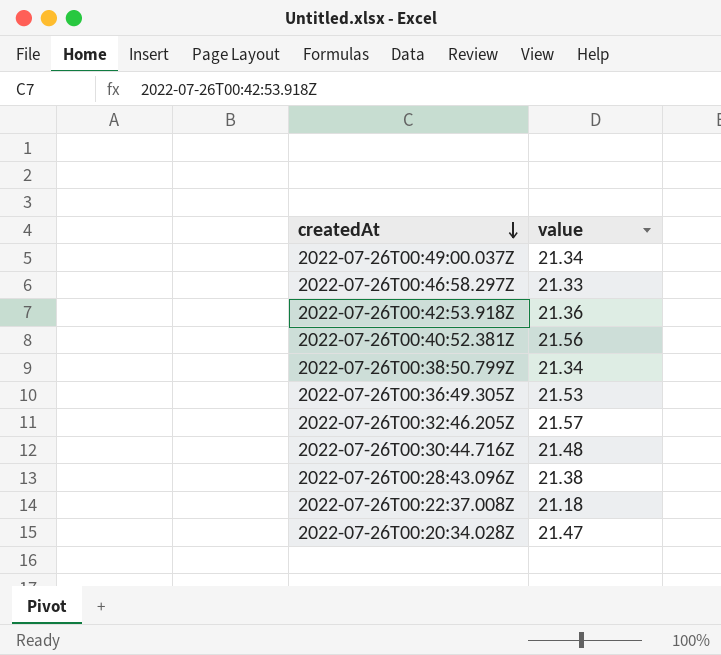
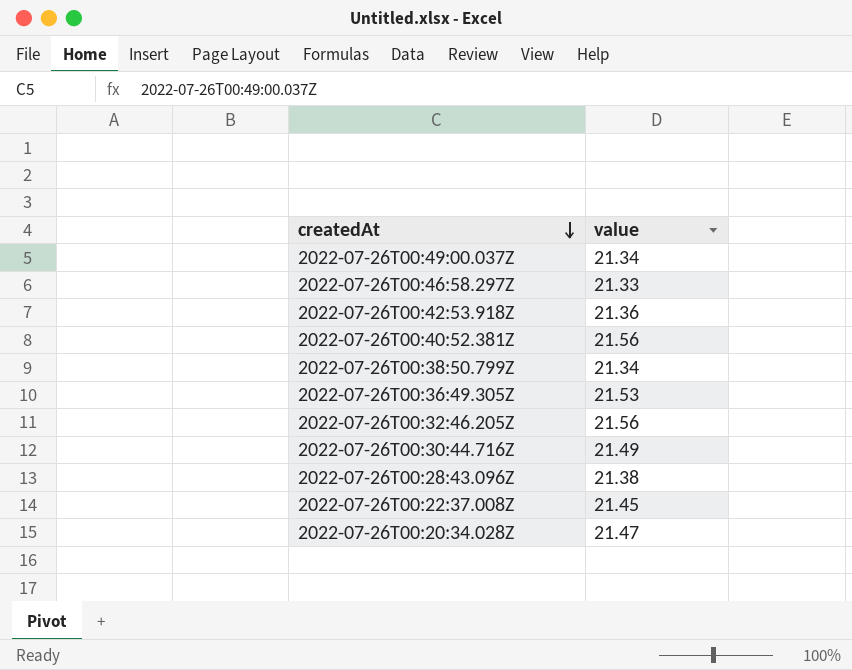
2022-07-26T00:32:46.205Z | value: 21.57 -> 21.56
2022-07-26T00:30:44.716Z | value: 21.48 -> 21.49
2022-07-26T00:22:37.008Z | value: 21.18 -> 21.45

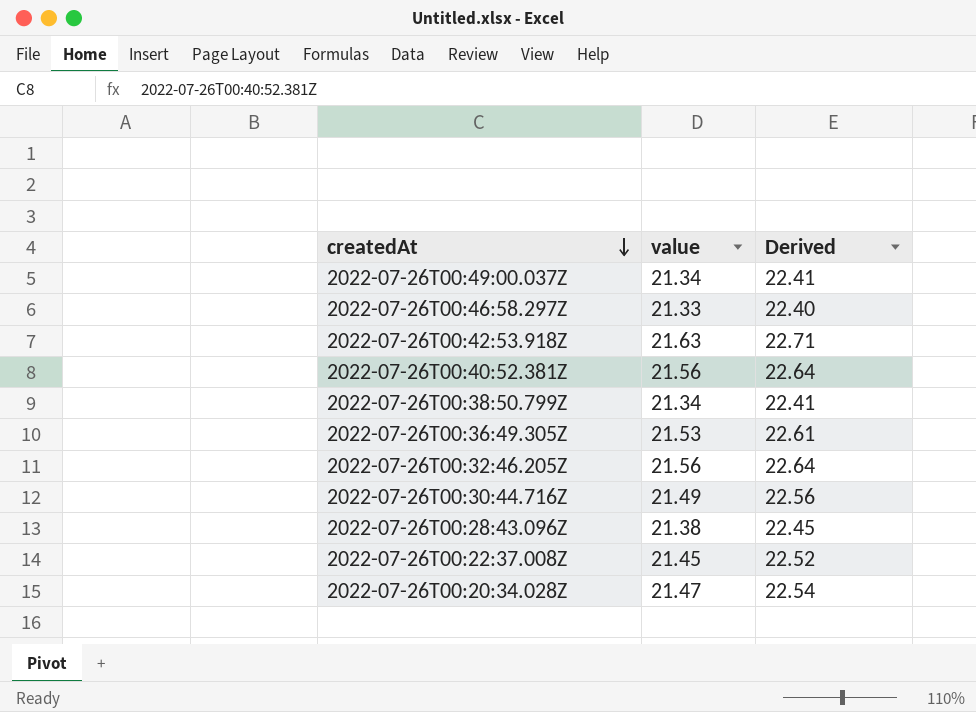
column Derived | formula: none -> [value] * 1.05
2022-07-26T00:42:53.918Z | value: 21.36 -> 21.63

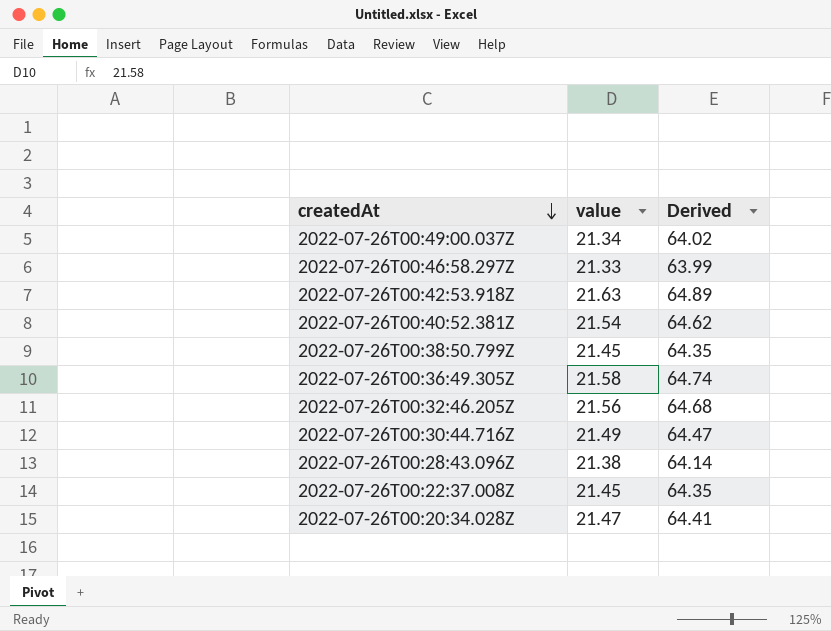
column Derived | formula: [value] * 1.05 -> [value] * 3
2022-07-26T00:40:52.381Z | value: 21.56 -> 21.54
2022-07-26T00:38:50.799Z | value: 21.34 -> 21.45
2022-07-26T00:36:49.305Z | value: 21.53 -> 21.58

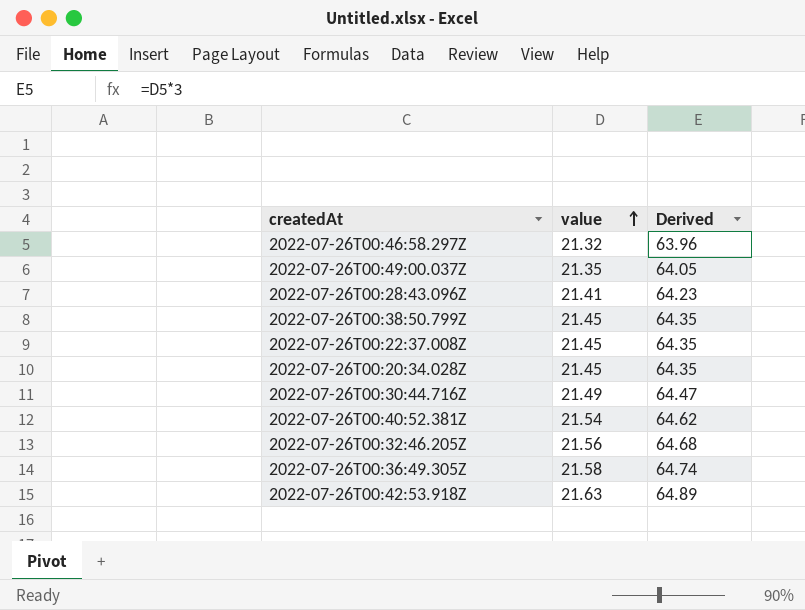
row order: createdAt descending -> value ascending
2022-07-26T00:46:58.297Z | value: 21.33 -> 21.32
2022-07-26T00:46:58.297Z | Derived: 63.99 -> 63.96
2022-07-26T00:49:00.037Z | value: 21.34 -> 21.35
2022-07-26T00:49:00.037Z | Derived: 64.02 -> 64.05
2022-07-26T00:28:43.096Z | value: 21.38 -> 21.41
2022-07-26T00:28:43.096Z | Derived: 64.14 -> 64.23
2022-07-26T00:20:34.028Z | value: 21.47 -> 21.45
2022-07-26T00:20:34.028Z | Derived: 64.41 -> 64.35

